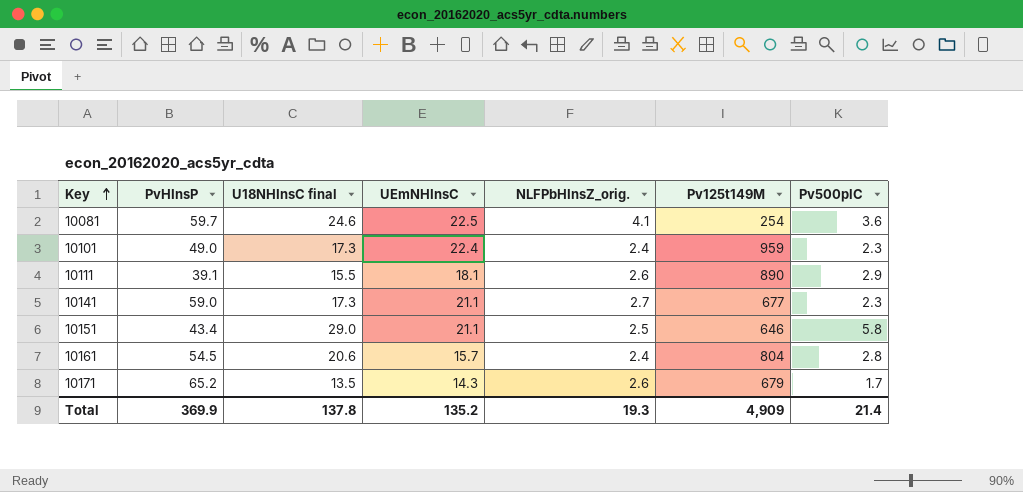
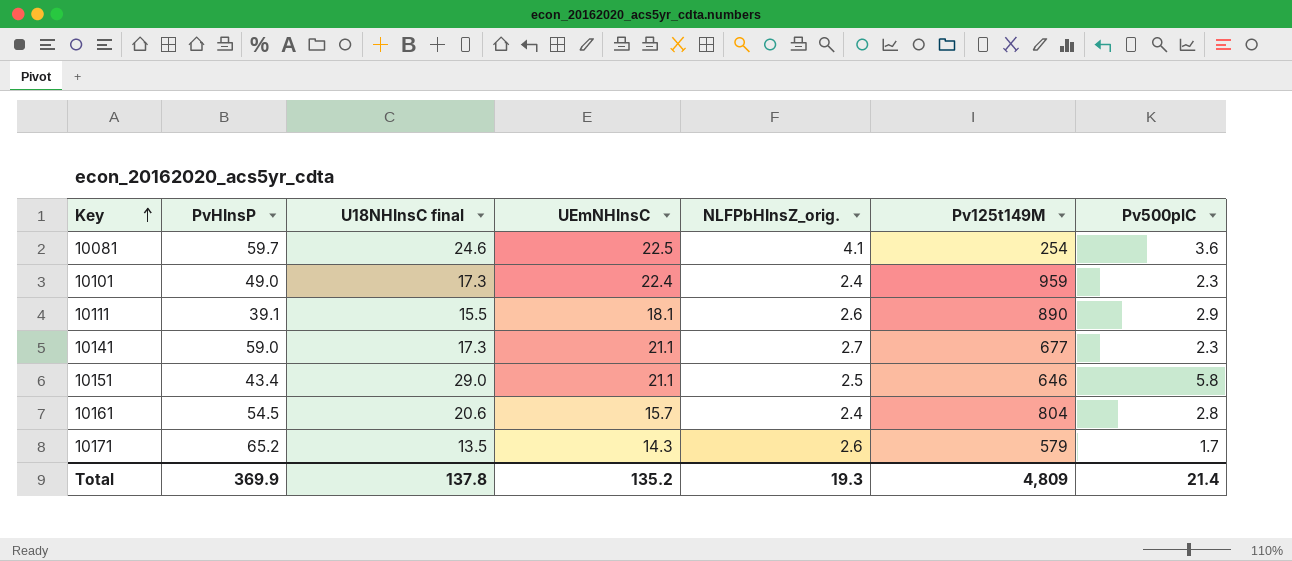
10171 | Pv125t149M: 679 -> 579
Total | Pv125t149M: 4,909 -> 4,809

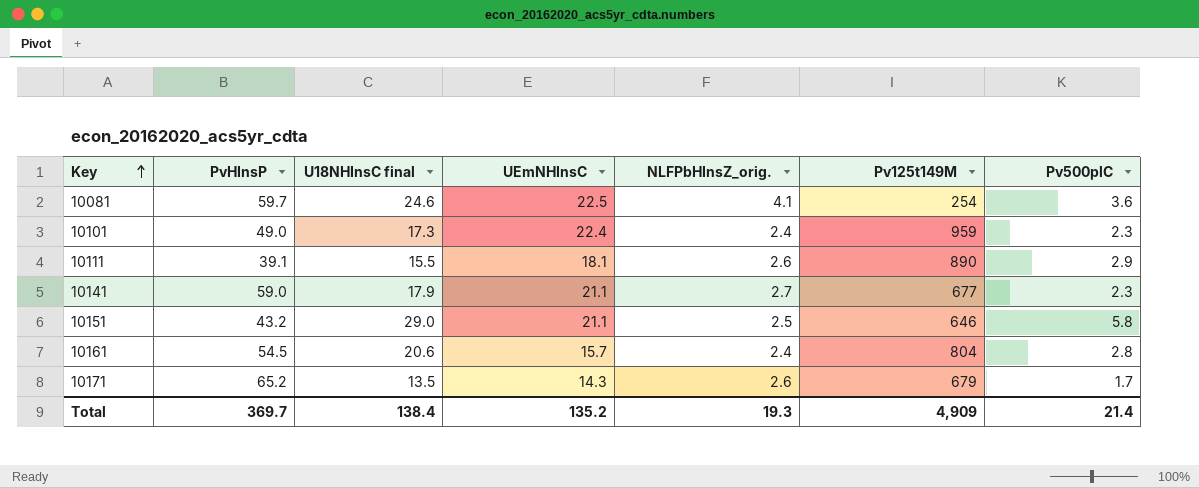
10141 | U18NHInsC final: 17.3 -> 17.9
10151 | PvHInsP: 43.4 -> 43.2
10171 | Pv125t149M: 579 -> 679
Total | PvHInsP: 369.9 -> 369.7
Total | U18NHInsC final: 137.8 -> 138.4
Total | Pv125t149M: 4,809 -> 4,909

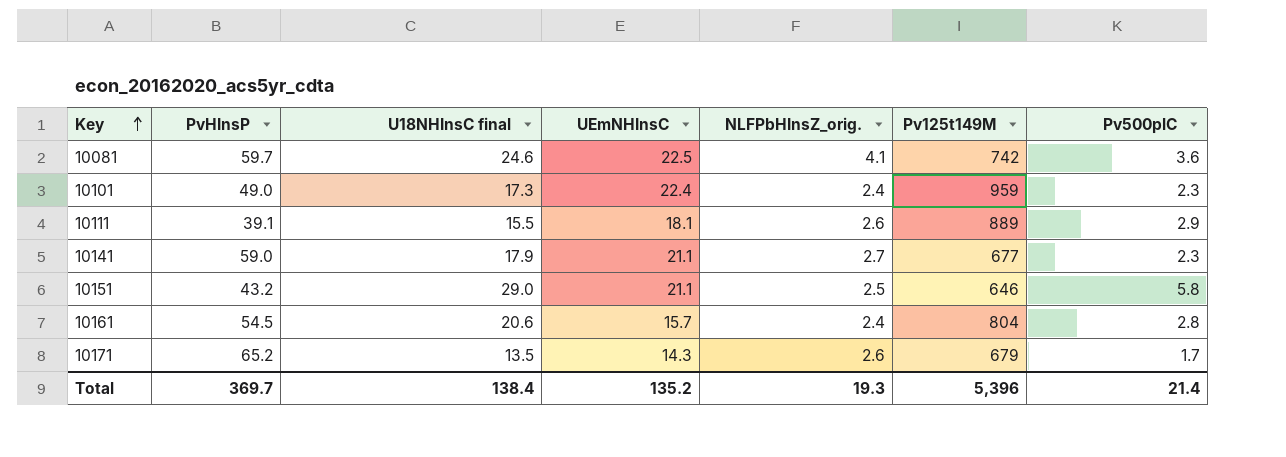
10081 | Pv125t149M: 254 -> 742
10111 | Pv125t149M: 890 -> 889
Total | Pv125t149M: 4,909 -> 5,396

